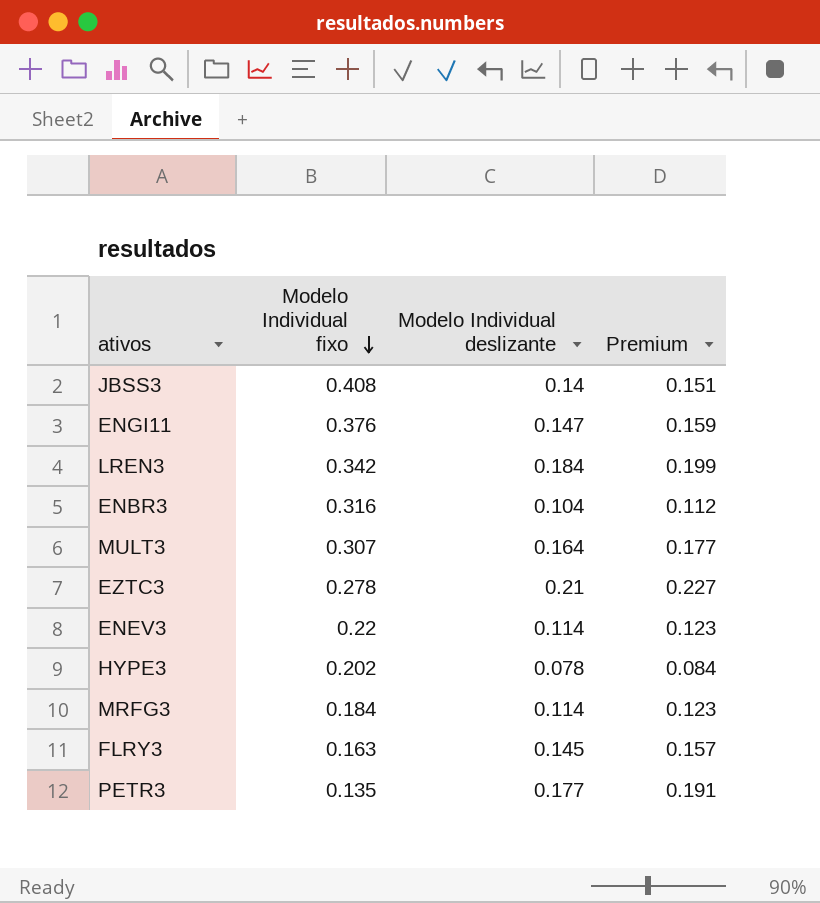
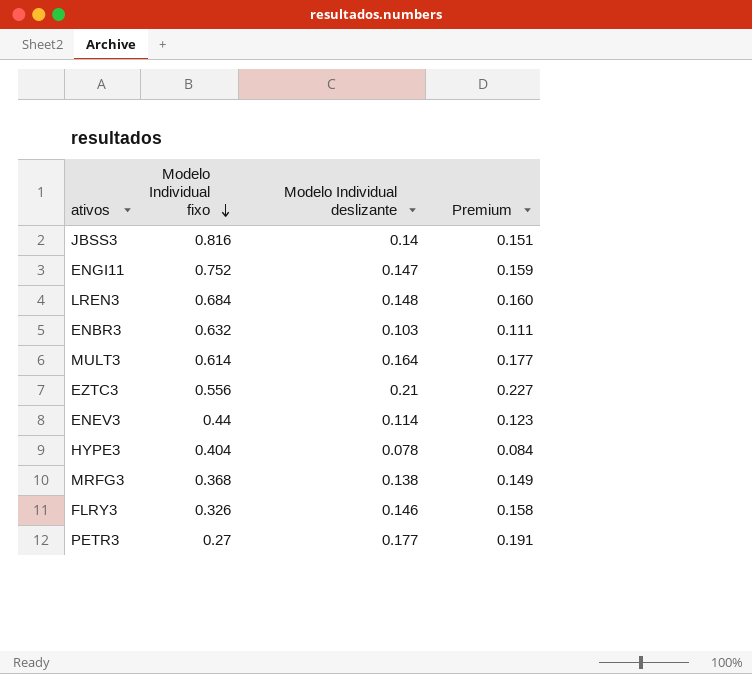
JBSS3 | Modelo Individual fixo: 0.408 -> 0.816
ENGI11 | Modelo Individual fixo: 0.376 -> 0.752
LREN3 | Modelo Individual fixo: 0.342 -> 0.684
LREN3 | Modelo Individual deslizante: 0.184 -> 0.148
LREN3 | Premium: 0.199 -> 0.160
ENBR3 | Modelo Individual fixo: 0.316 -> 0.632
ENBR3 | Modelo Individual deslizante: 0.104 -> 0.103
ENBR3 | Premium: 0.112 -> 0.111
MULT3 | Modelo Individual fixo: 0.307 -> 0.614
EZTC3 | Modelo Individual fixo: 0.278 -> 0.556
ENEV3 | Modelo Individual fixo: 0.22 -> 0.44
HYPE3 | Modelo Individual fixo: 0.202 -> 0.404
MRFG3 | Modelo Individual fixo: 0.184 -> 0.368
MRFG3 | Modelo Individual deslizante: 0.114 -> 0.138
MRFG3 | Premium: 0.123 -> 0.149
FLRY3 | Modelo Individual fixo: 0.163 -> 0.326
FLRY3 | Modelo Individual deslizante: 0.145 -> 0.146
FLRY3 | Premium: 0.157 -> 0.158
PETR3 | Modelo Individual fixo: 0.135 -> 0.27

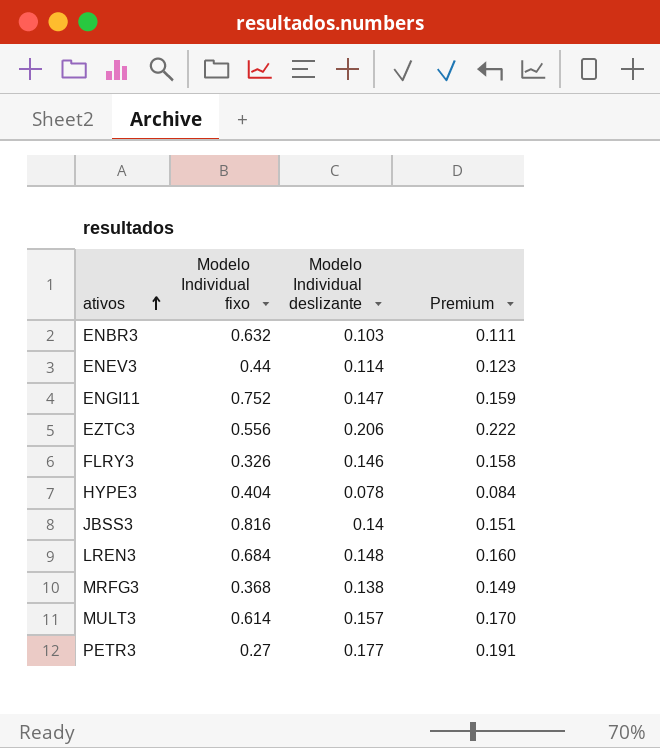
row order: Modelo Individual fixo descending -> ativos ascending
EZTC3 | Modelo Individual deslizante: 0.21 -> 0.206
EZTC3 | Premium: 0.227 -> 0.222
MULT3 | Modelo Individual deslizante: 0.164 -> 0.157
MULT3 | Premium: 0.177 -> 0.170

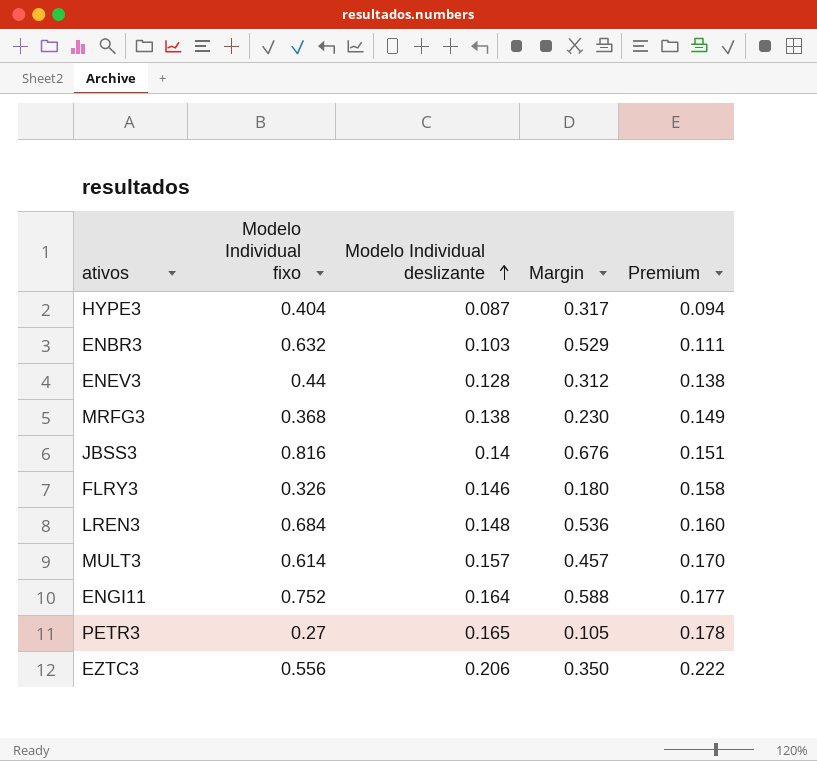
row order: ativos ascending -> Modelo Individual deslizante ascending
column Margin | formula: none -> [Modelo Individual fixo] - [Modelo Individual deslizante]
HYPE3 | Modelo Individual deslizante: 0.078 -> 0.087
HYPE3 | Premium: 0.084 -> 0.094
ENEV3 | Modelo Individual deslizante: 0.114 -> 0.128
ENEV3 | Premium: 0.123 -> 0.138
ENGI11 | Modelo Individual deslizante: 0.147 -> 0.164
ENGI11 | Premium: 0.159 -> 0.177
PETR3 | Modelo Individual deslizante: 0.177 -> 0.165
PETR3 | Premium: 0.191 -> 0.178

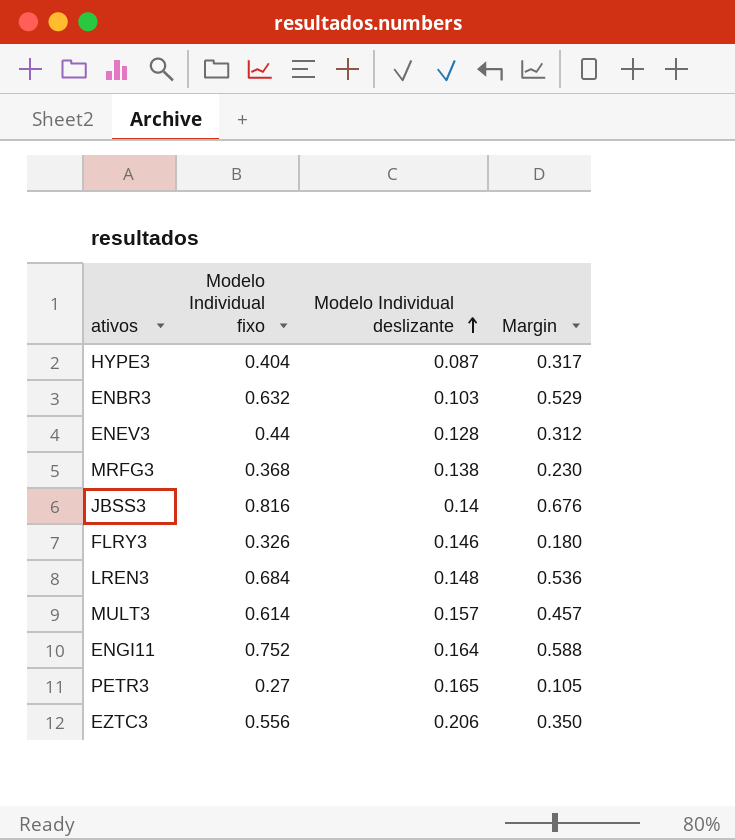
column Premium | formula: [Modelo Individual deslizante] * 1.08 -> none

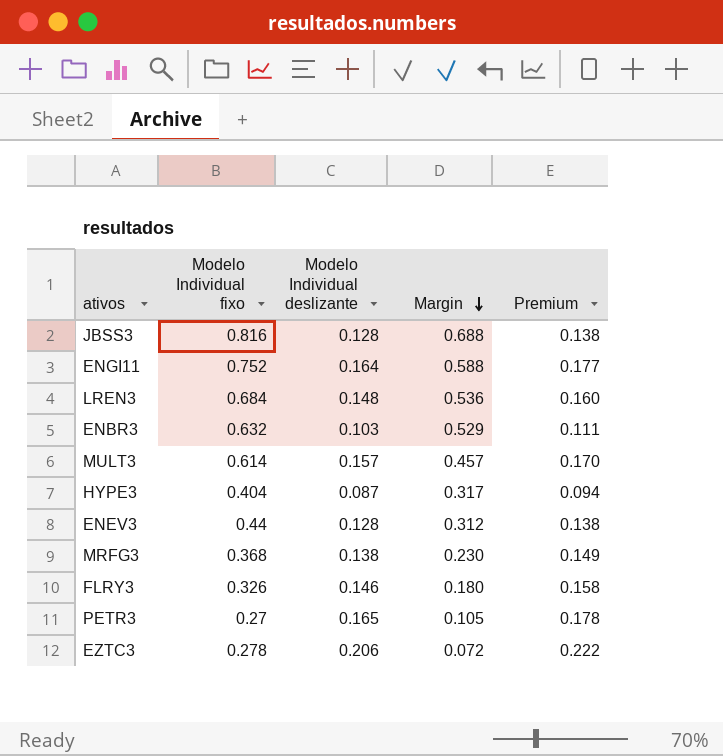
row order: Modelo Individual deslizante ascending -> Margin descending
column Premium | formula: none -> [Modelo Individual deslizante] * 1.08
JBSS3 | Modelo Individual deslizante: 0.14 -> 0.128
JBSS3 | Margin: 0.676 -> 0.688
EZTC3 | Modelo Individual fixo: 0.556 -> 0.278
EZTC3 | Margin: 0.350 -> 0.072

